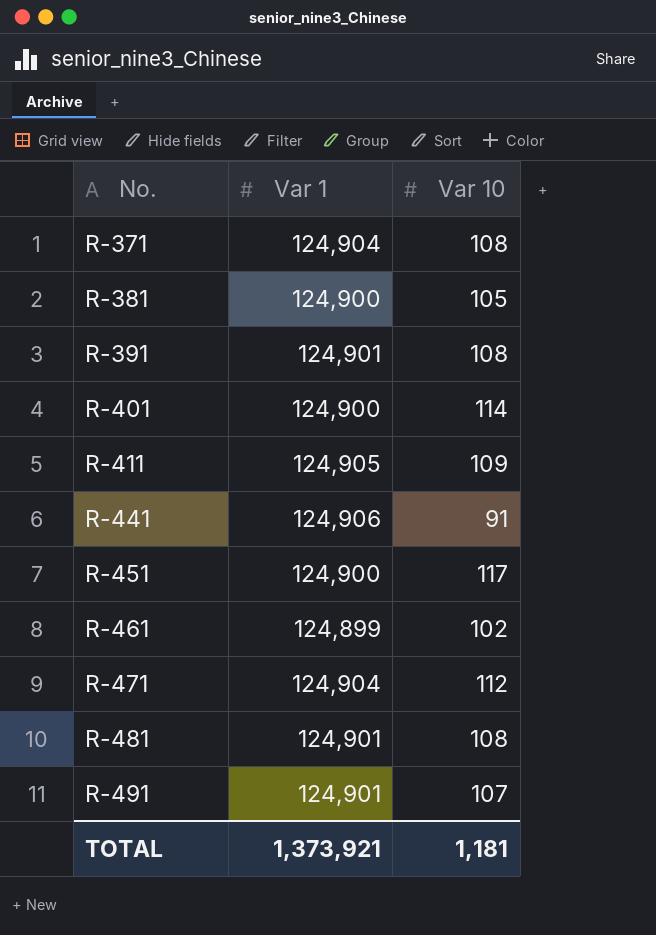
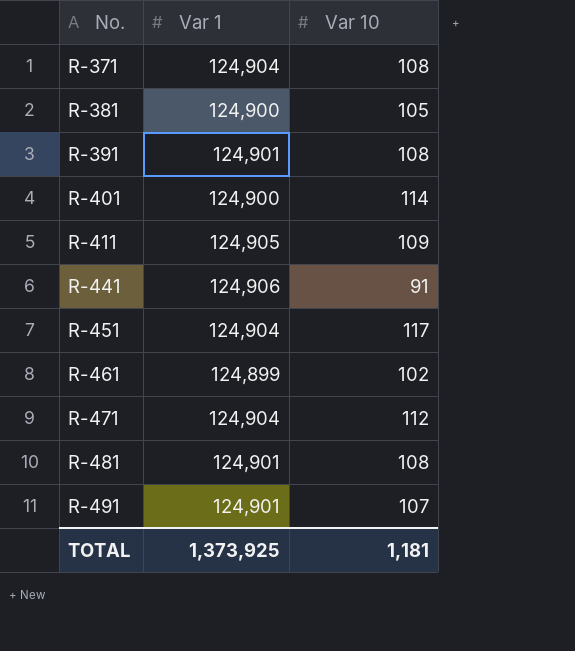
R-451 | Var 1: 124,900 -> 124,904
TOTAL | Var 1: 1,373,921 -> 1,373,925

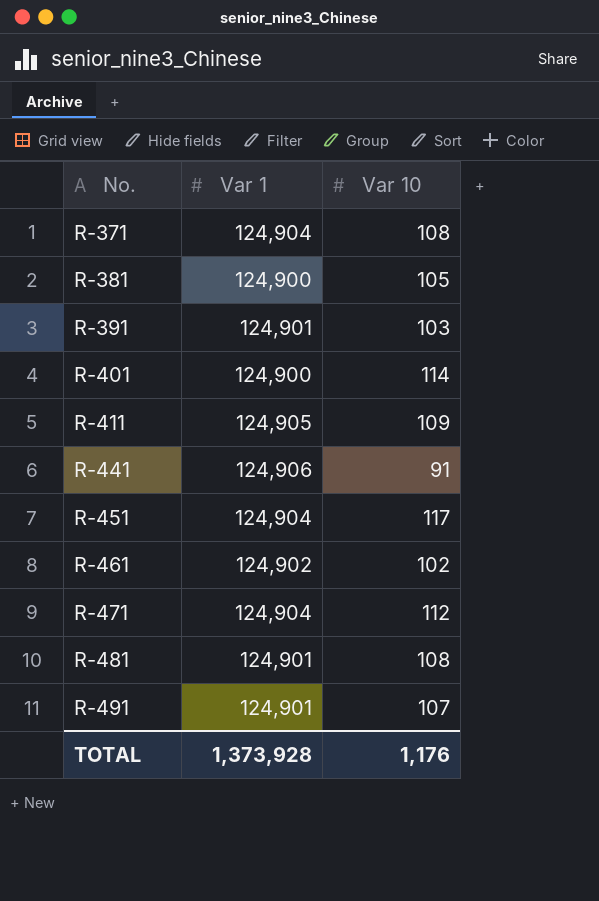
R-391 | Var 10: 108 -> 103
R-461 | Var 1: 124,899 -> 124,902
TOTAL | Var 1: 1,373,925 -> 1,373,928
TOTAL | Var 10: 1,181 -> 1,176

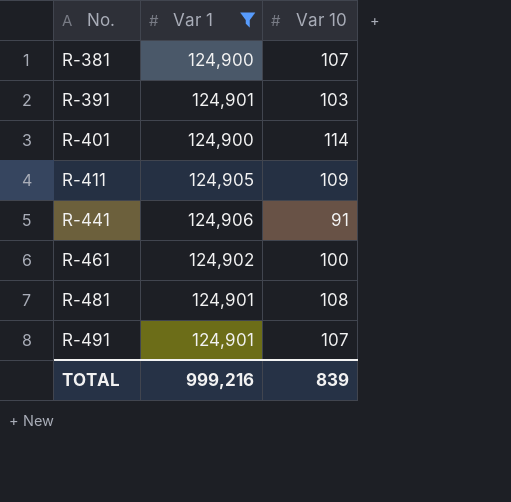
filter: none -> Var 1 != 124,904
R-381 | Var 10: 105 -> 107
R-461 | Var 10: 102 -> 100
TOTAL | Var 1: 1,373,928 -> 999,216
TOTAL | Var 10: 1,176 -> 839

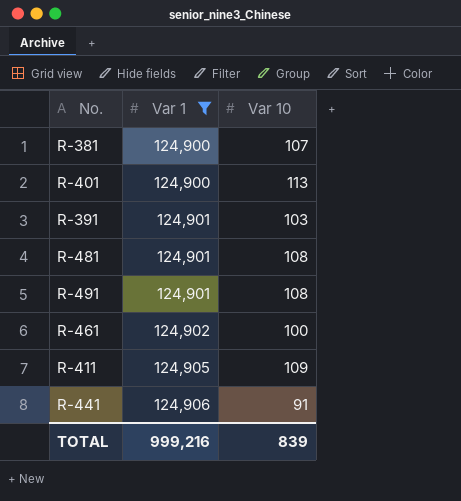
row order: No. ascending -> Var 1 ascending
R-401 | Var 10: 114 -> 113
R-491 | Var 10: 107 -> 108

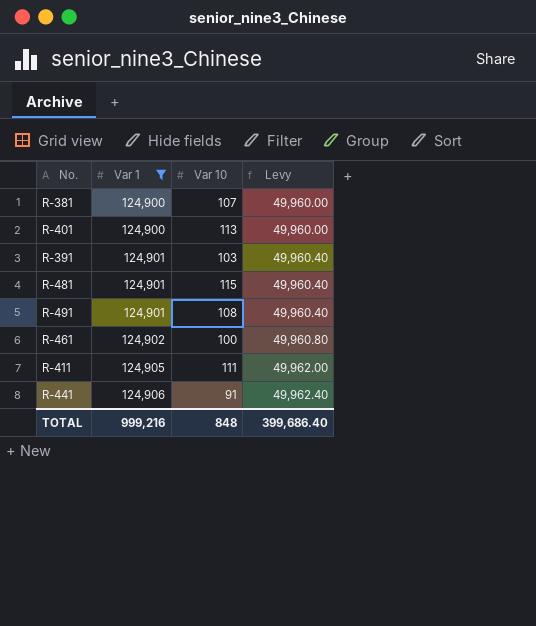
column Levy | formula: none -> [Var 1] * 0.4
R-481 | Var 10: 108 -> 115
R-411 | Var 10: 109 -> 111
TOTAL | Var 10: 839 -> 848

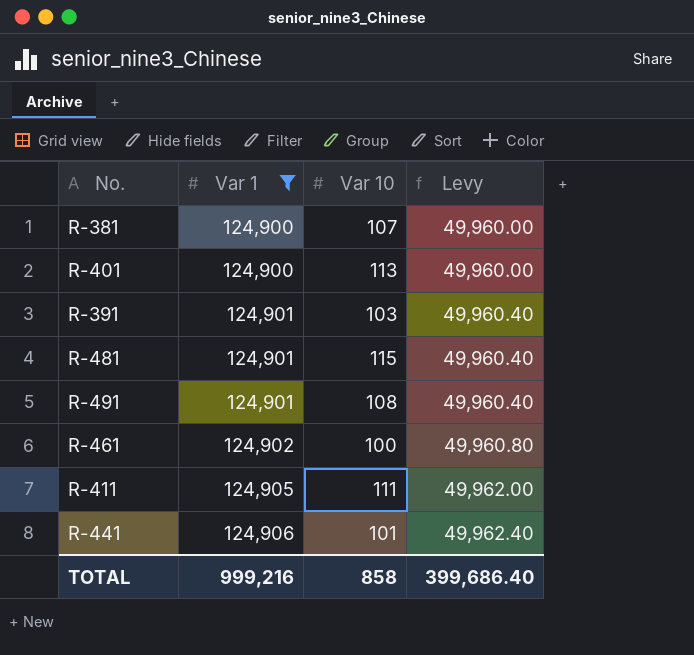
R-441 | Var 10: 91 -> 101
TOTAL | Var 10: 848 -> 858

